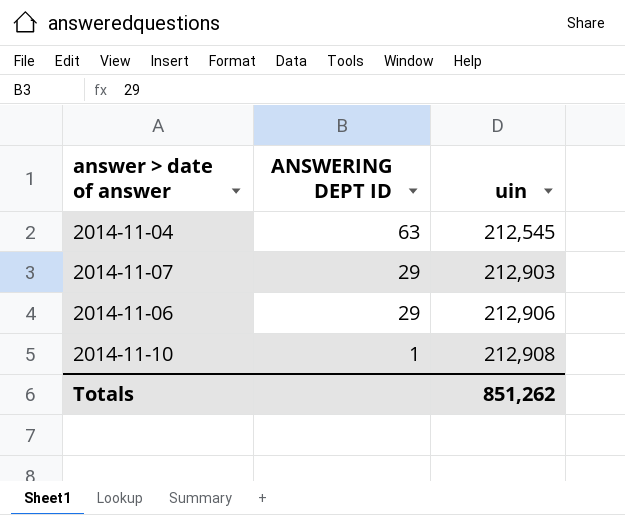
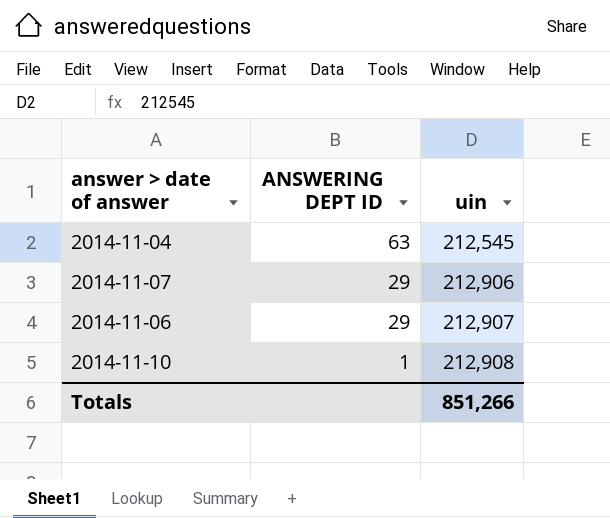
2014-11-07 | uin: 212,903 -> 212,906
2014-11-06 | uin: 212,906 -> 212,907
Totals | uin: 851,262 -> 851,266

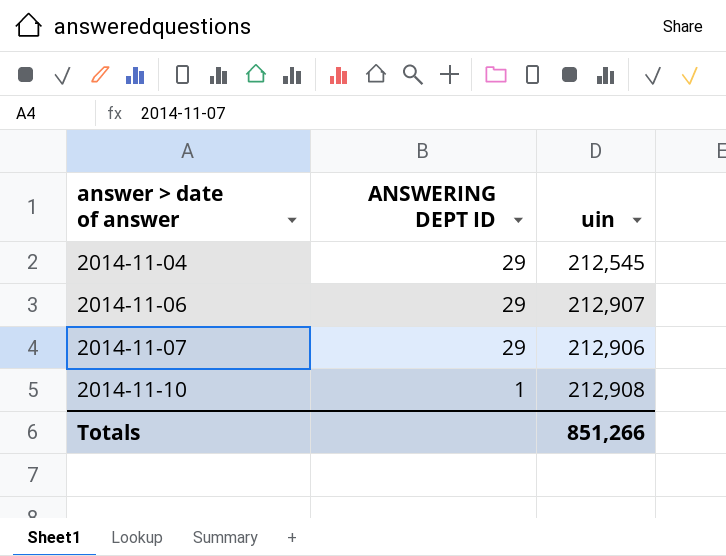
row order: ANSWERING DEPT ID descending -> answer > date of answer ascending
2014-11-04 | ANSWERING DEPT ID: 63 -> 29

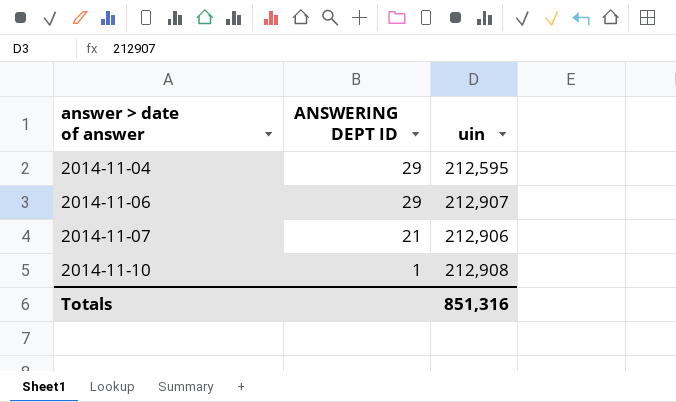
2014-11-04 | uin: 212,545 -> 212,595
2014-11-07 | ANSWERING DEPT ID: 29 -> 21
Totals | uin: 851,266 -> 851,316

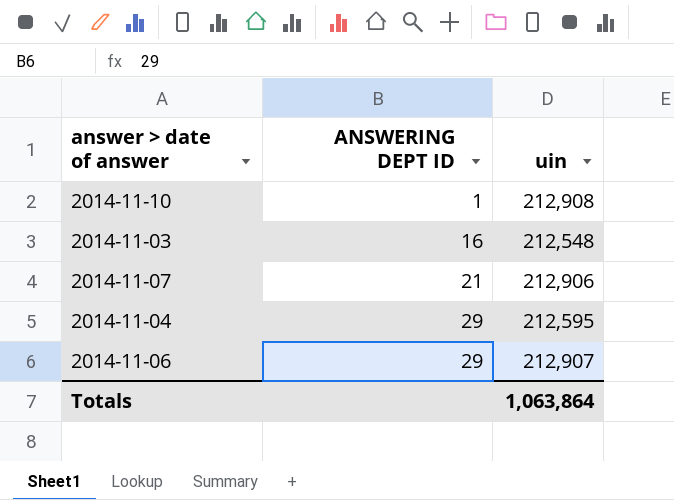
row order: answer > date of answer ascending -> ANSWERING DEPT ID ascending
row 2014-11-03: none -> 16 | 212,548
Totals | uin: 851,316 -> 1,063,864

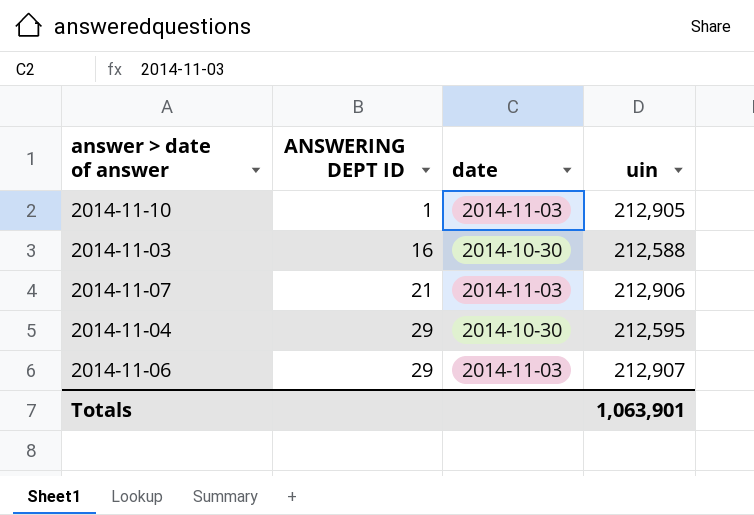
column date | position: none -> 3
2014-11-10 | uin: 212,908 -> 212,905
2014-11-03 | uin: 212,548 -> 212,588
Totals | uin: 1,063,864 -> 1,063,901

